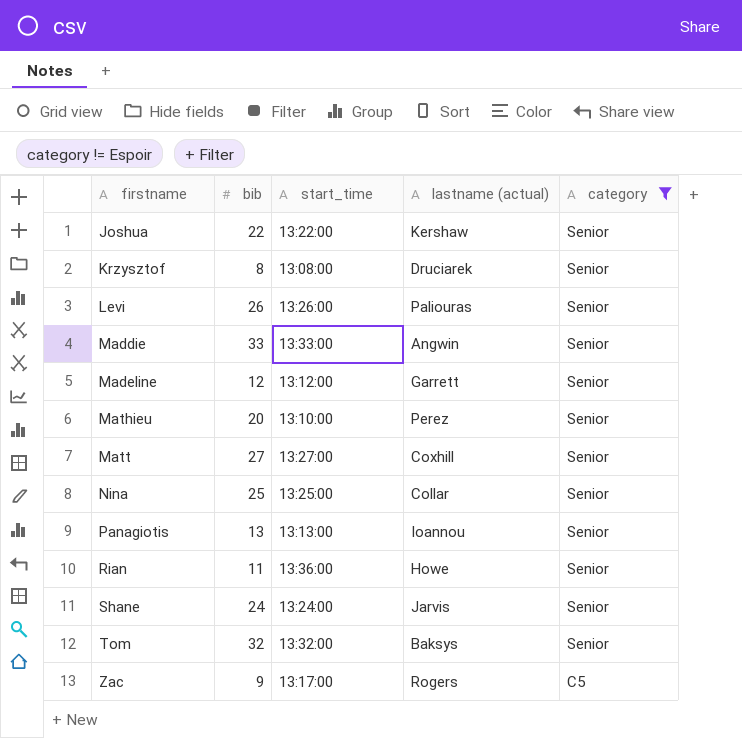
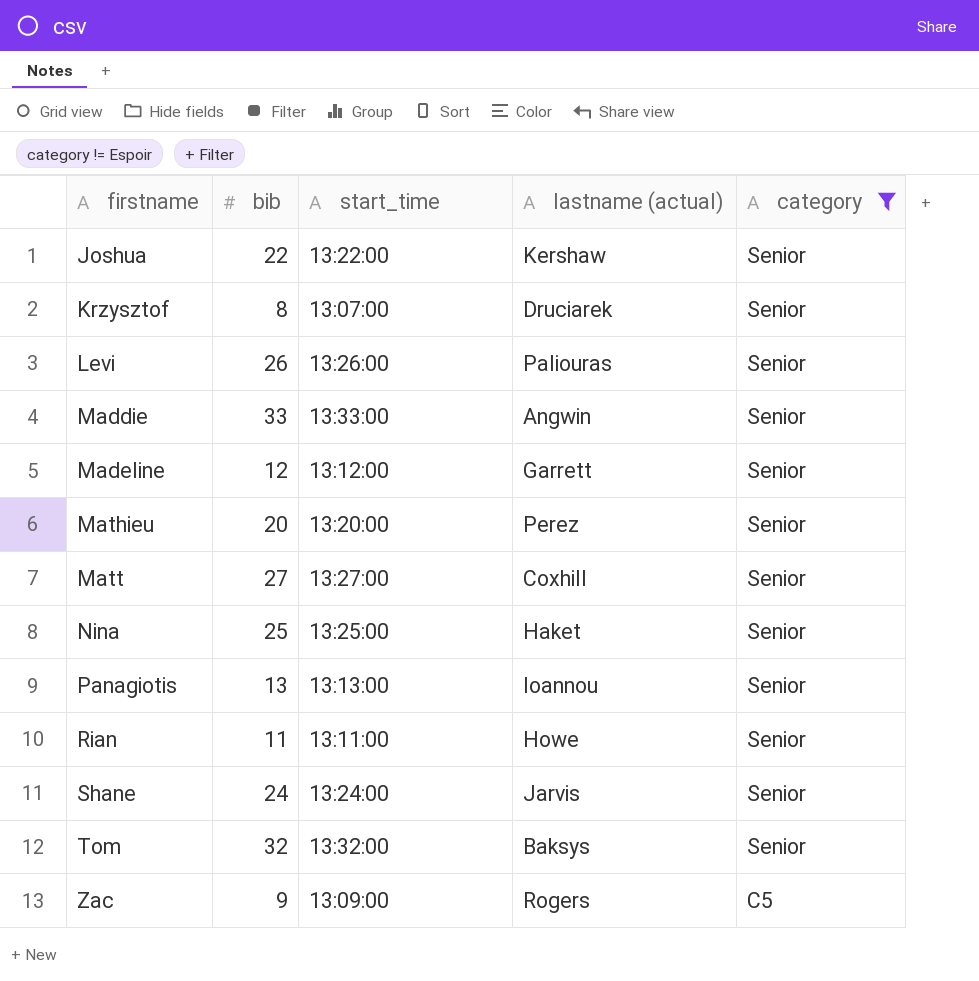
Krzysztof | start_time: 13:08:00 -> 13:07:00
Mathieu | start_time: 13:10:00 -> 13:20:00
Nina | lastname (actual): Collar -> Haket
Rian | start_time: 13:36:00 -> 13:11:00
Zac | start_time: 13:17:00 -> 13:09:00

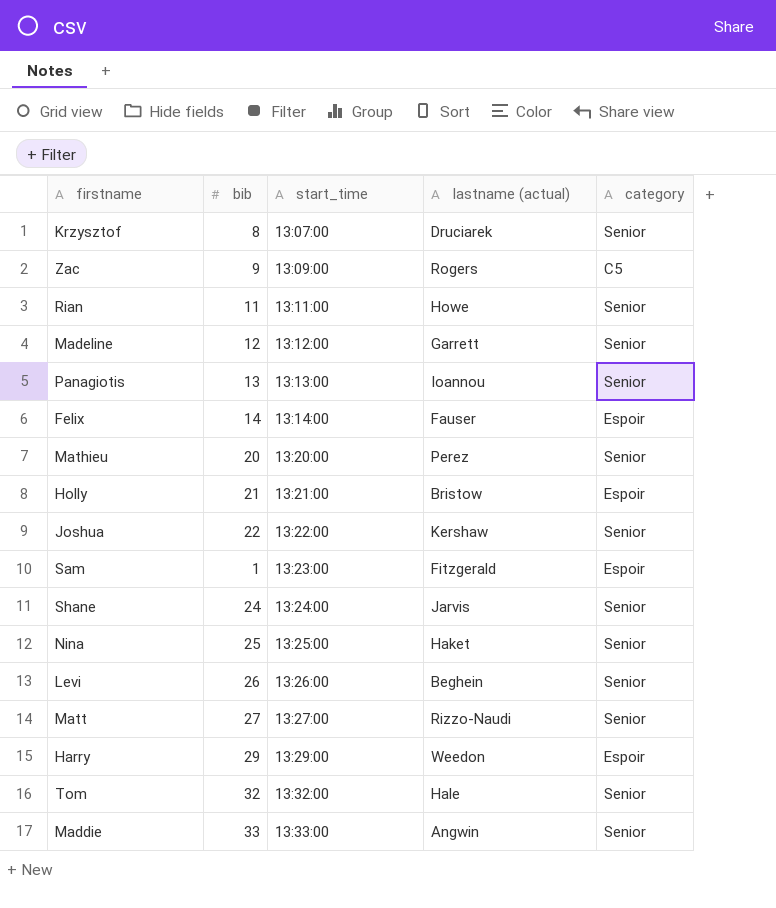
filter: category != Espoir -> none
row order: firstname ascending -> start_time ascending
Levi | lastname (actual): Paliouras -> Beghein
Matt | lastname (actual): Coxhill -> Rizzo-Naudi
Tom | lastname (actual): Baksys -> Hale

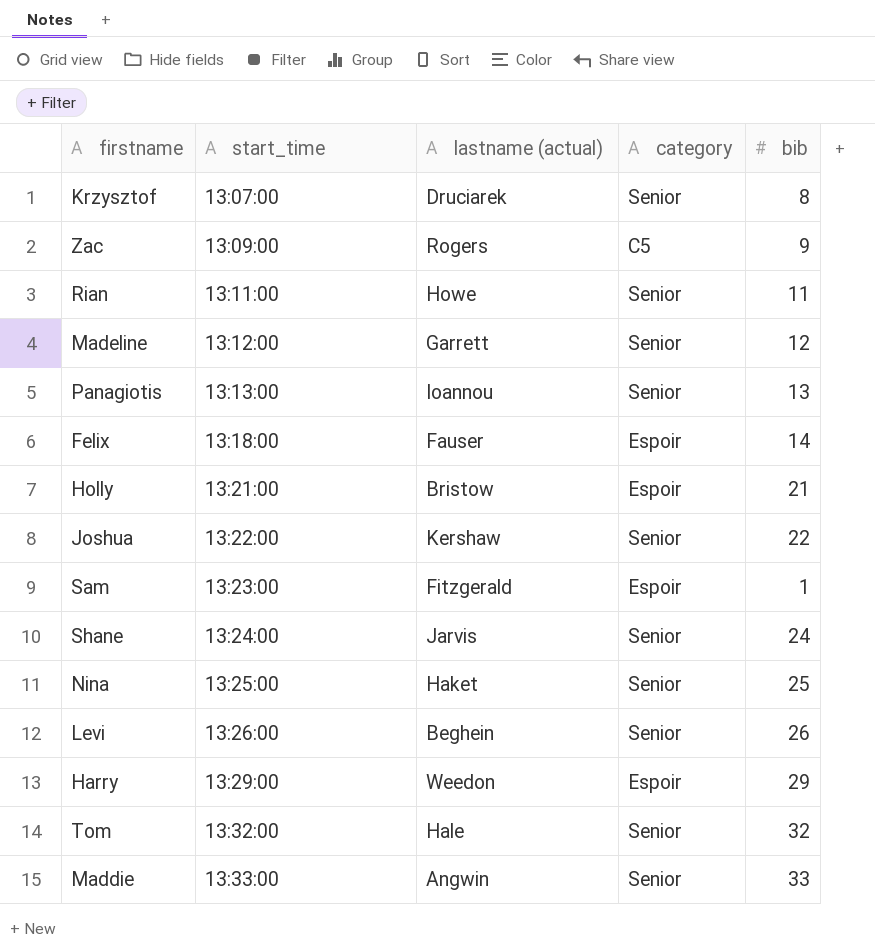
column bib | position: 2 -> 5
row Mathieu: 20 | 13:20:00 | Perez | Senior -> none
row Matt: 27 | 13:27:00 | Rizzo-Naudi | Senior -> none
Felix | start_time: 13:14:00 -> 13:18:00

